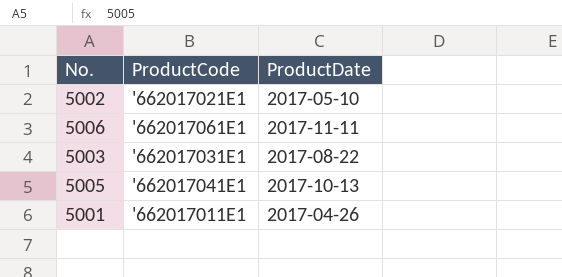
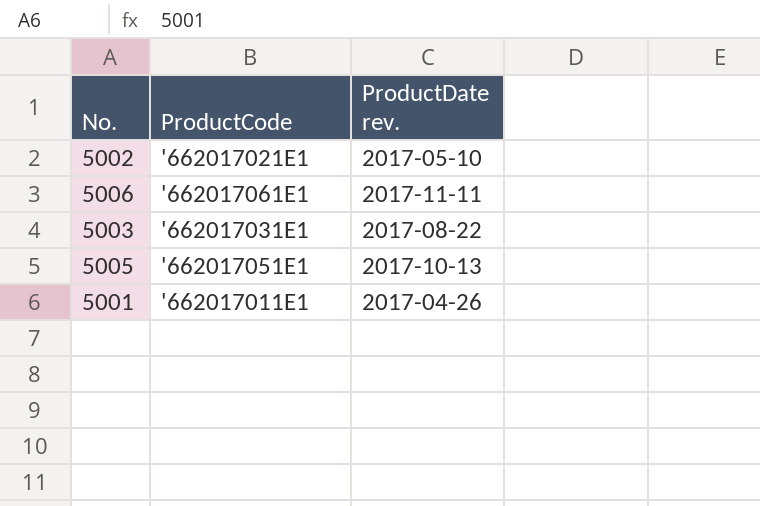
column name: ProductDate -> ProductDate rev.
5005 | ProductCode: '662017041E1 -> '662017051E1

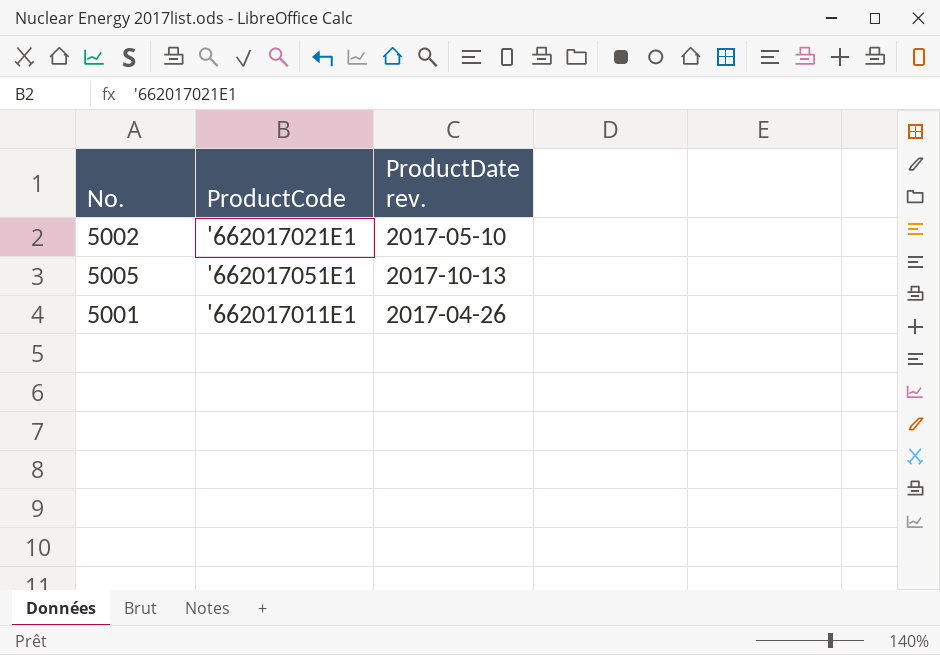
row 5006: '662017061E1 | 2017-11-11 -> none
row 5003: '662017031E1 | 2017-08-22 -> none

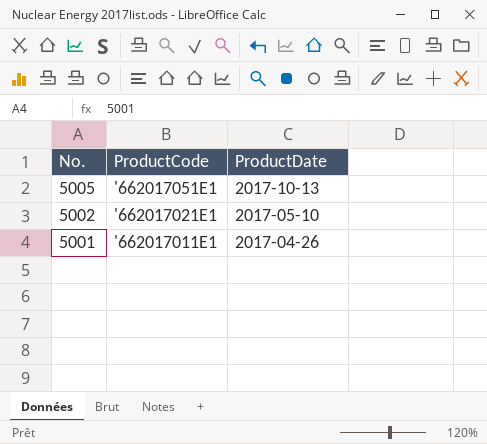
row order: none -> No. descending
column name: ProductDate rev. -> ProductDate

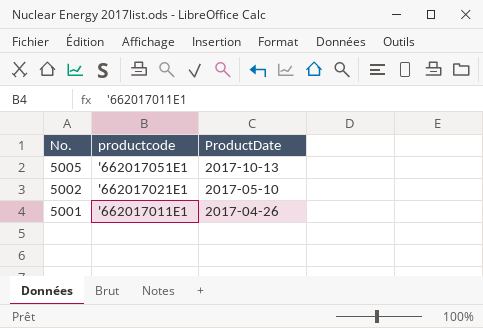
column name: ProductCode -> productcode

